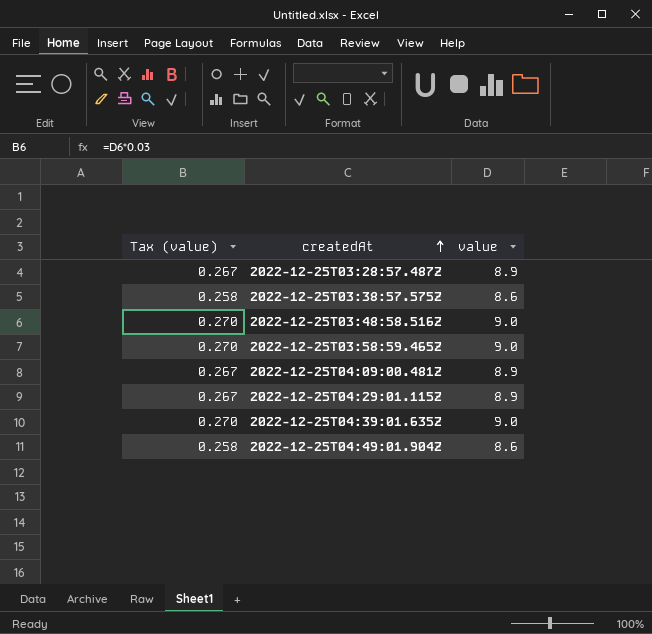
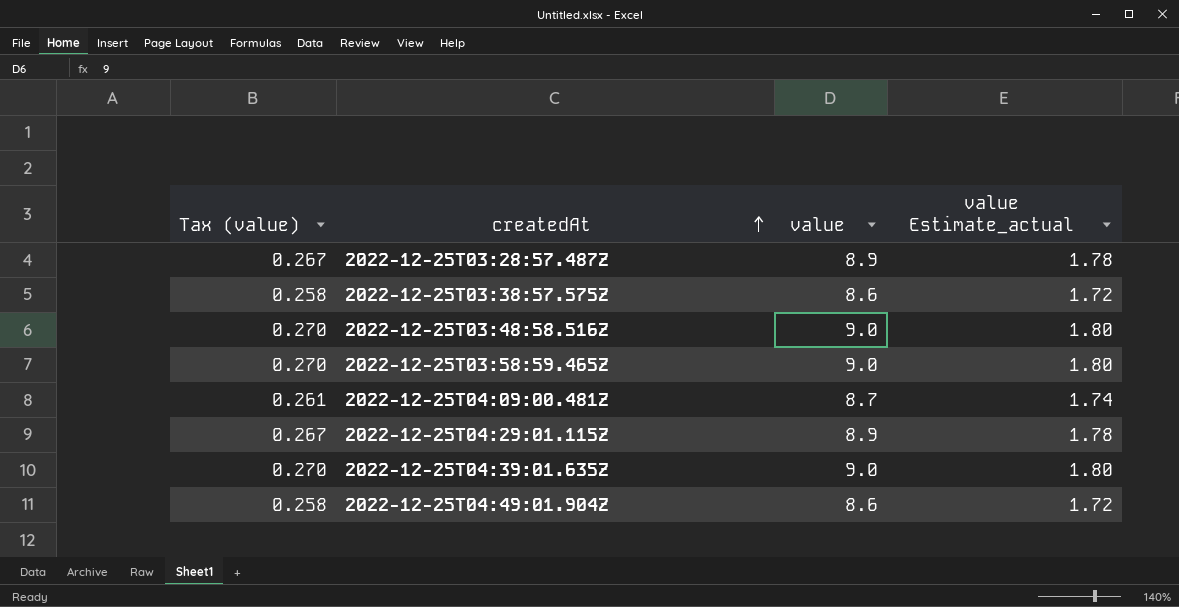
column value Estimate_actual | formula: none -> [value] * 0.2
2022-12-25T04:09:00.481Z | Tax (value): 0.267 -> 0.261
2022-12-25T04:09:00.481Z | value: 8.9 -> 8.7

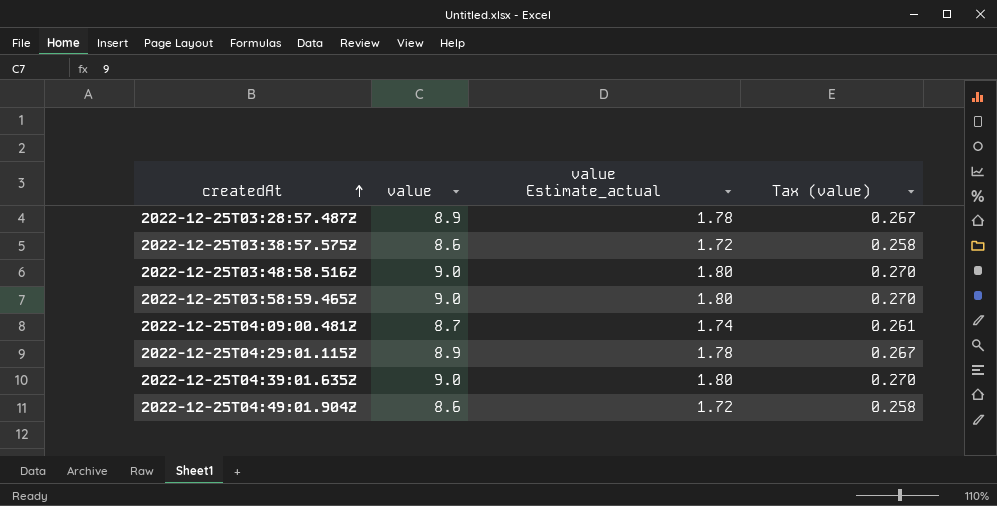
column Tax (value) | position: 1 -> 4

